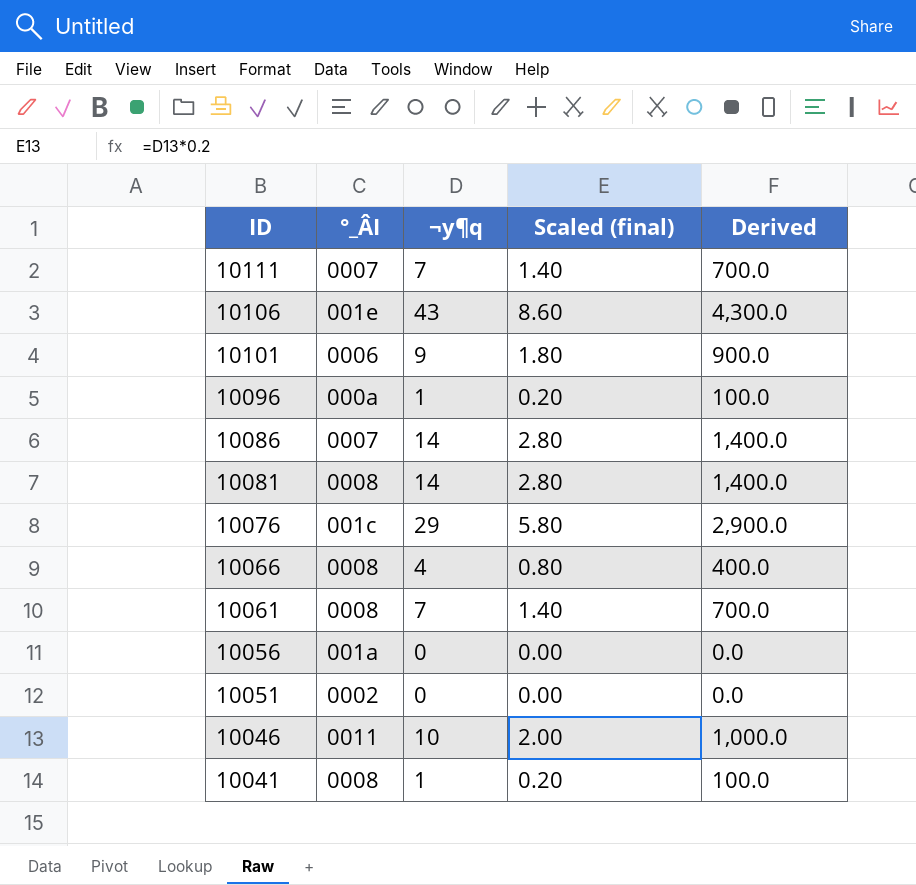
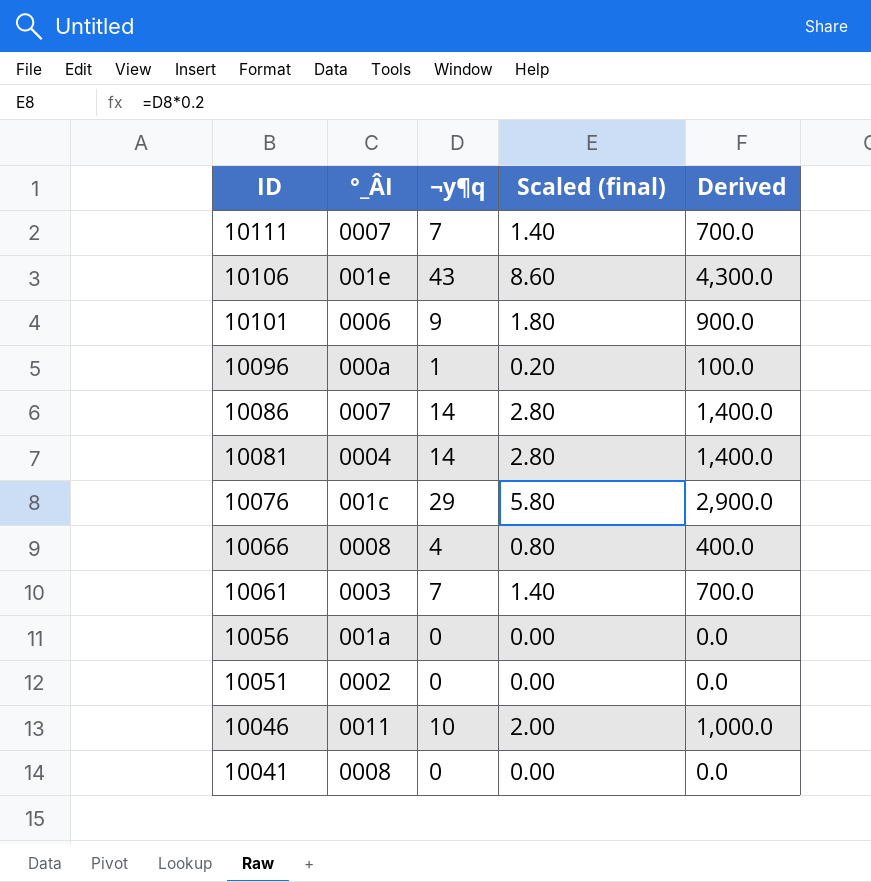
10081 | °_ÂI: 0008 -> 0004
10061 | °_ÂI: 0008 -> 0003
10041 | ¬y¶q: 1 -> 0
10041 | Scaled (final): 0.20 -> 0.00
10041 | Derived: 100.0 -> 0.0

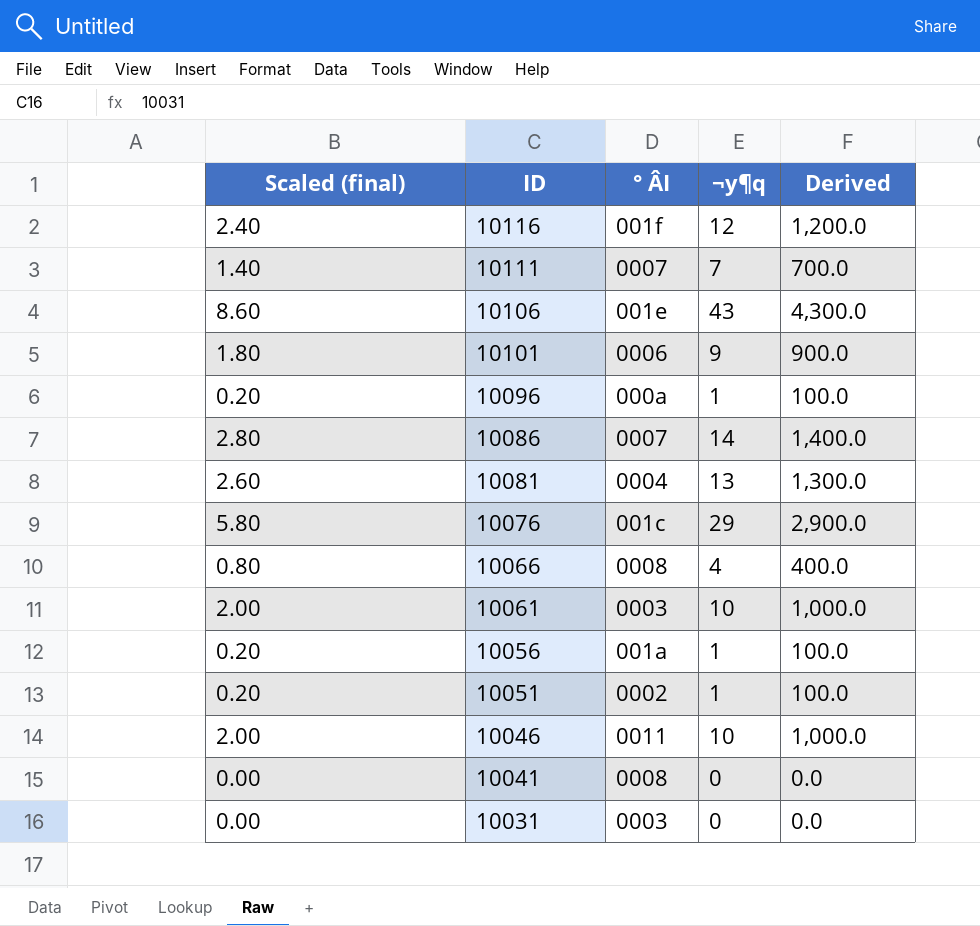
column Scaled (final) | position: 4 -> 1
column name: °_ÂI -> ° ÂI
row 10116: none -> 2.40 | 001f | 12 | 1,200.0
10081 | Scaled (final): 2.80 -> 2.60
10081 | ¬y¶q: 14 -> 13
10081 | Derived: 1,400.0 -> 1,300.0
10061 | Scaled (final): 1.40 -> 2.00
10061 | ¬y¶q: 7 -> 10
10061 | Derived: 700.0 -> 1,000.0
10056 | Scaled (final): 0.00 -> 0.20
10056 | ¬y¶q: 0 -> 1
10056 | Derived: 0.0 -> 100.0
10051 | Scaled (final): 0.00 -> 0.20
10051 | ¬y¶q: 0 -> 1
10051 | Derived: 0.0 -> 100.0
row 10031: none -> 0.00 | 0003 | 0 | 0.0

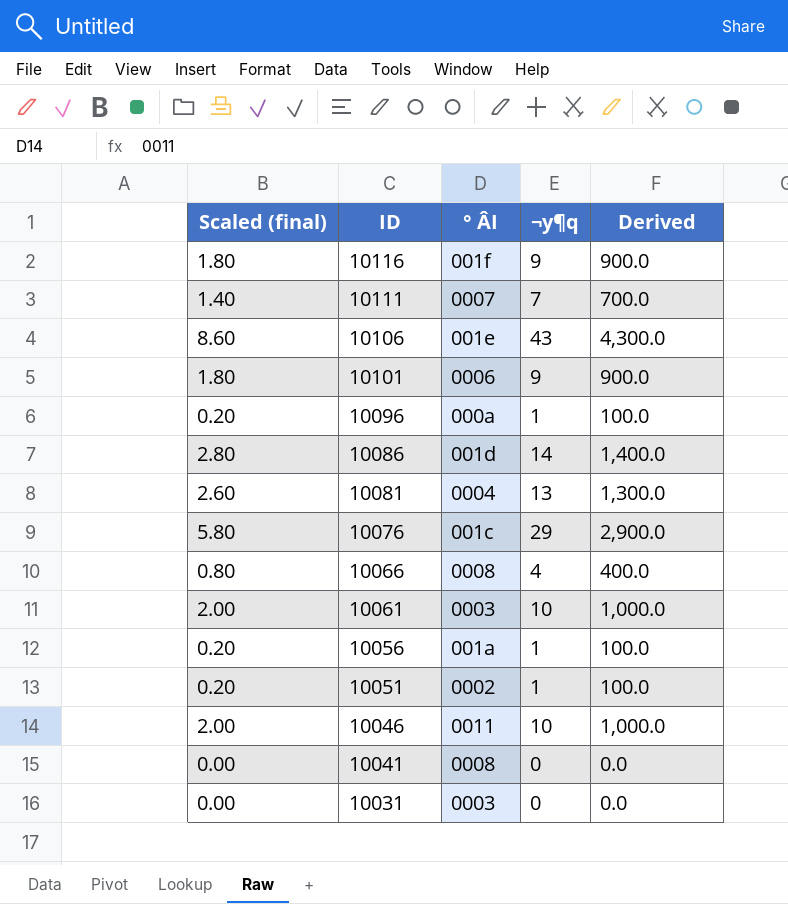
10116 | Scaled (final): 2.40 -> 1.80
10116 | ¬y¶q: 12 -> 9
10116 | Derived: 1,200.0 -> 900.0
10086 | ° ÂI: 0007 -> 001d

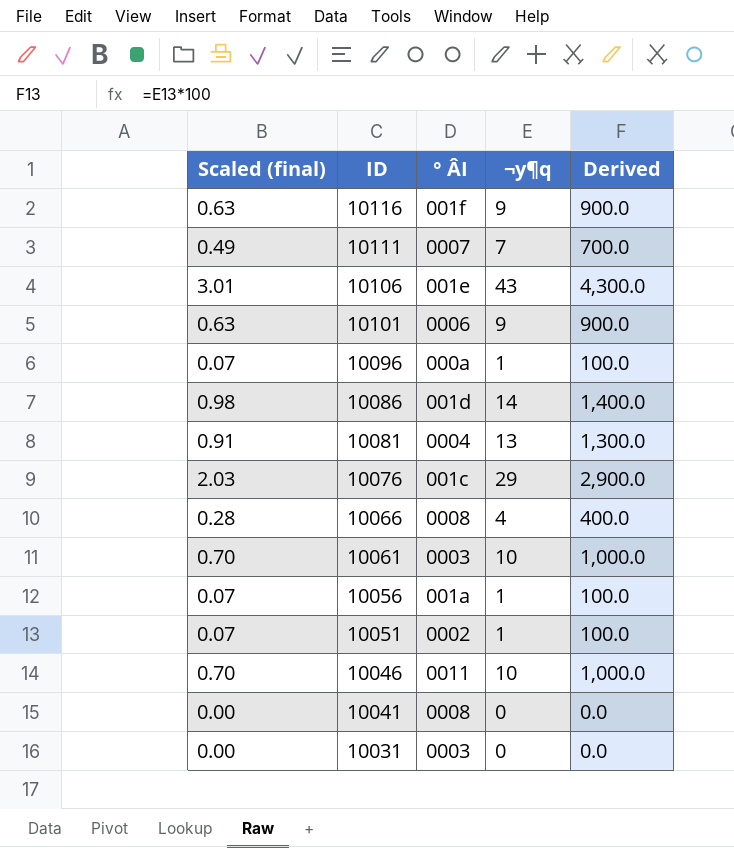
column Scaled (final) | formula: [¬y¶q] * 0.2 -> [¬y¶q] * 0.07

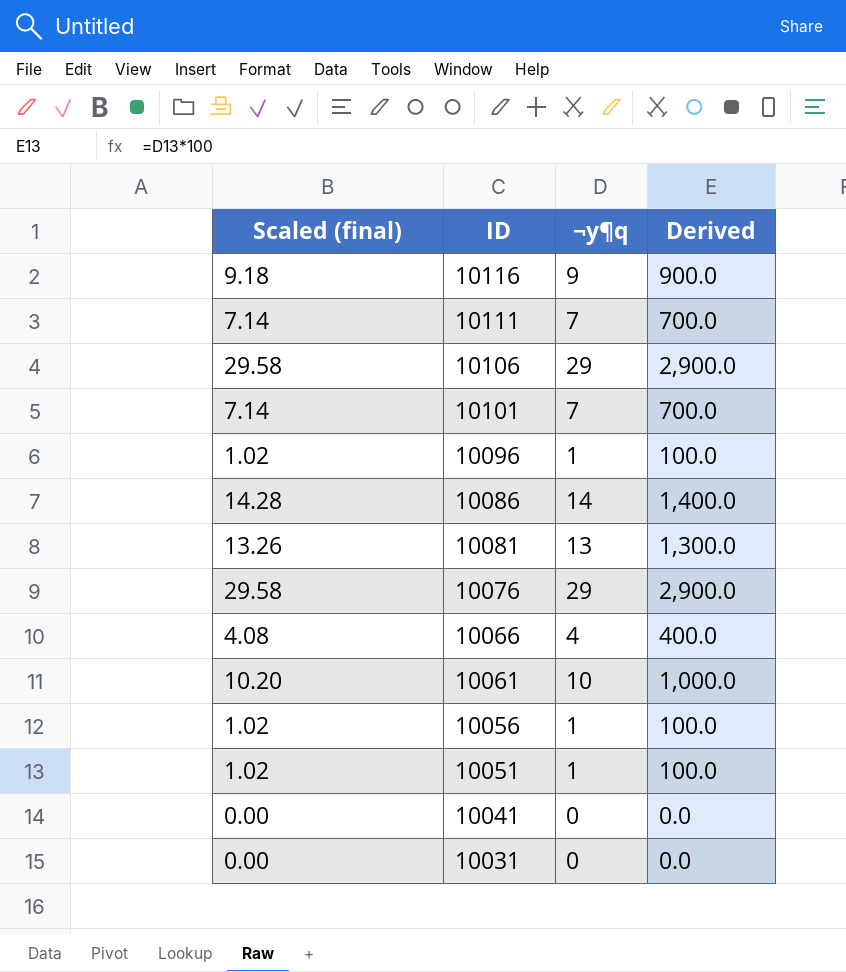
column ° ÂI | position: 3 -> none
column Scaled (final) | formula: [¬y¶q] * 0.07 -> [¬y¶q] * 1.02
row 10046: 0.70 | 0011 | 10 | 1,000.0 -> none
10106 | ¬y¶q: 43 -> 29
10106 | Derived: 4,300.0 -> 2,900.0
10101 | ¬y¶q: 9 -> 7
10101 | Derived: 900.0 -> 700.0

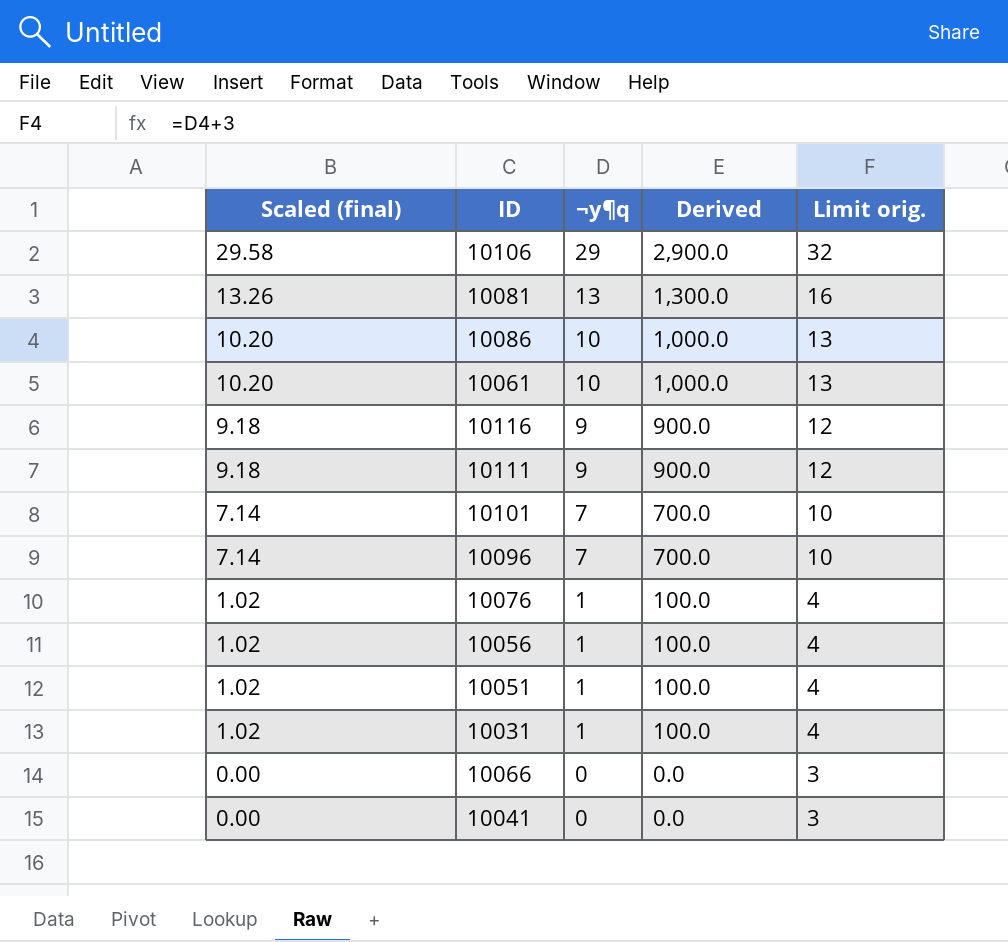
row order: ID descending -> Scaled (final) descending
column Limit orig. | formula: none -> [¬y¶q] + 3
10086 | Scaled (final): 14.28 -> 10.20
10086 | ¬y¶q: 14 -> 10
10086 | Derived: 1,400.0 -> 1,000.0
10111 | Scaled (final): 7.14 -> 9.18
10111 | ¬y¶q: 7 -> 9
10111 | Derived: 700.0 -> 900.0
10096 | Scaled (final): 1.02 -> 7.14
10096 | ¬y¶q: 1 -> 7
10096 | Derived: 100.0 -> 700.0
10076 | Scaled (final): 29.58 -> 1.02
10076 | ¬y¶q: 29 -> 1
10076 | Derived: 2,900.0 -> 100.0
10031 | Scaled (final): 0.00 -> 1.02
10031 | ¬y¶q: 0 -> 1
10031 | Derived: 0.0 -> 100.0
10066 | Scaled (final): 4.08 -> 0.00
10066 | ¬y¶q: 4 -> 0
10066 | Derived: 400.0 -> 0.0

